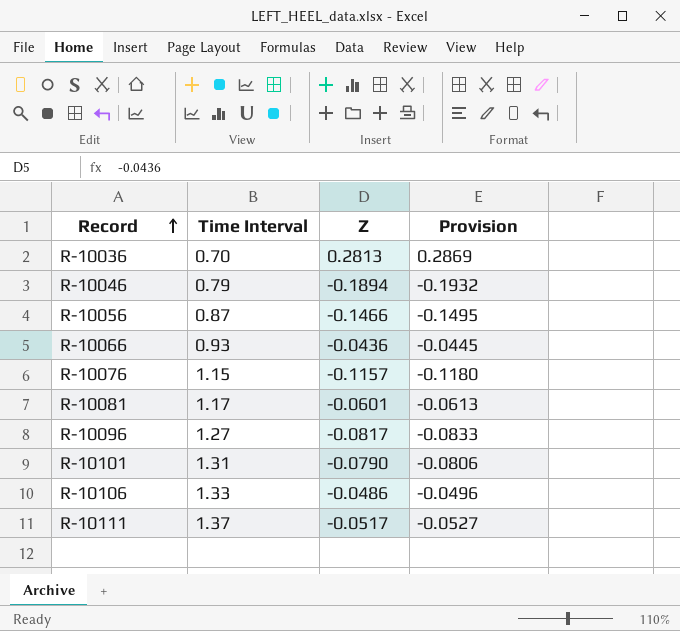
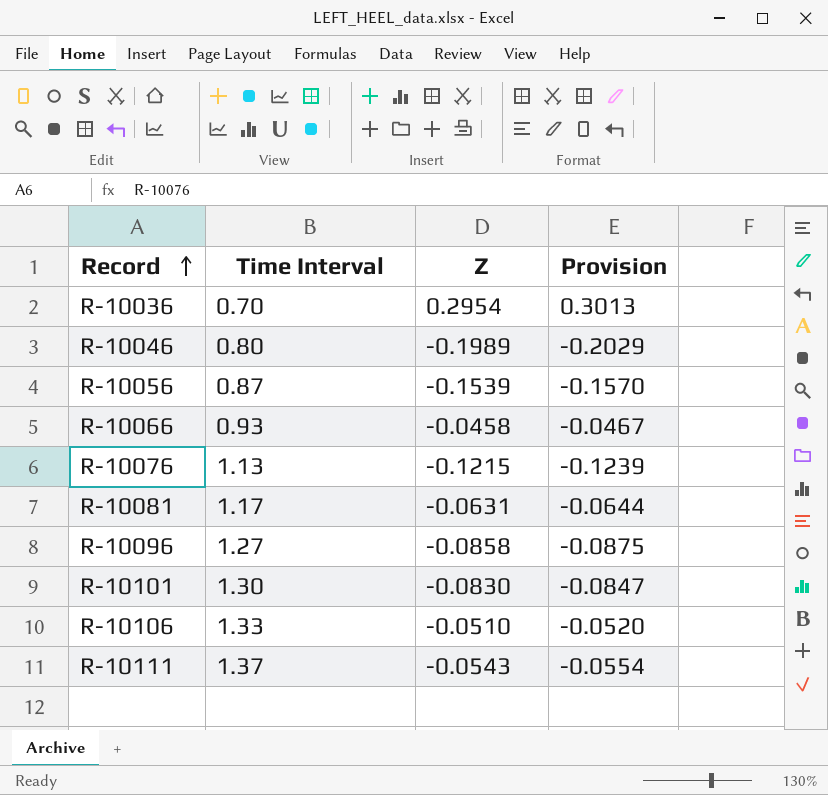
R-10036 | Z: 0.2813 -> 0.2954
R-10036 | Provision: 0.2869 -> 0.3013
R-10046 | Time Interval: 0.79 -> 0.80
R-10046 | Z: -0.1894 -> -0.1989
R-10046 | Provision: -0.1932 -> -0.2029
R-10056 | Z: -0.1466 -> -0.1539
R-10056 | Provision: -0.1495 -> -0.1570
R-10066 | Z: -0.0436 -> -0.0458
R-10066 | Provision: -0.0445 -> -0.0467
R-10076 | Time Interval: 1.15 -> 1.13
R-10076 | Z: -0.1157 -> -0.1215
R-10076 | Provision: -0.1180 -> -0.1239
R-10081 | Z: -0.0601 -> -0.0631
R-10081 | Provision: -0.0613 -> -0.0644
R-10096 | Z: -0.0817 -> -0.0858
R-10096 | Provision: -0.0833 -> -0.0875
R-10101 | Time Interval: 1.31 -> 1.30
R-10101 | Z: -0.0790 -> -0.0830
R-10101 | Provision: -0.0806 -> -0.0847
R-10106 | Z: -0.0486 -> -0.0510
R-10106 | Provision: -0.0496 -> -0.0520
R-10111 | Z: -0.0517 -> -0.0543
R-10111 | Provision: -0.0527 -> -0.0554

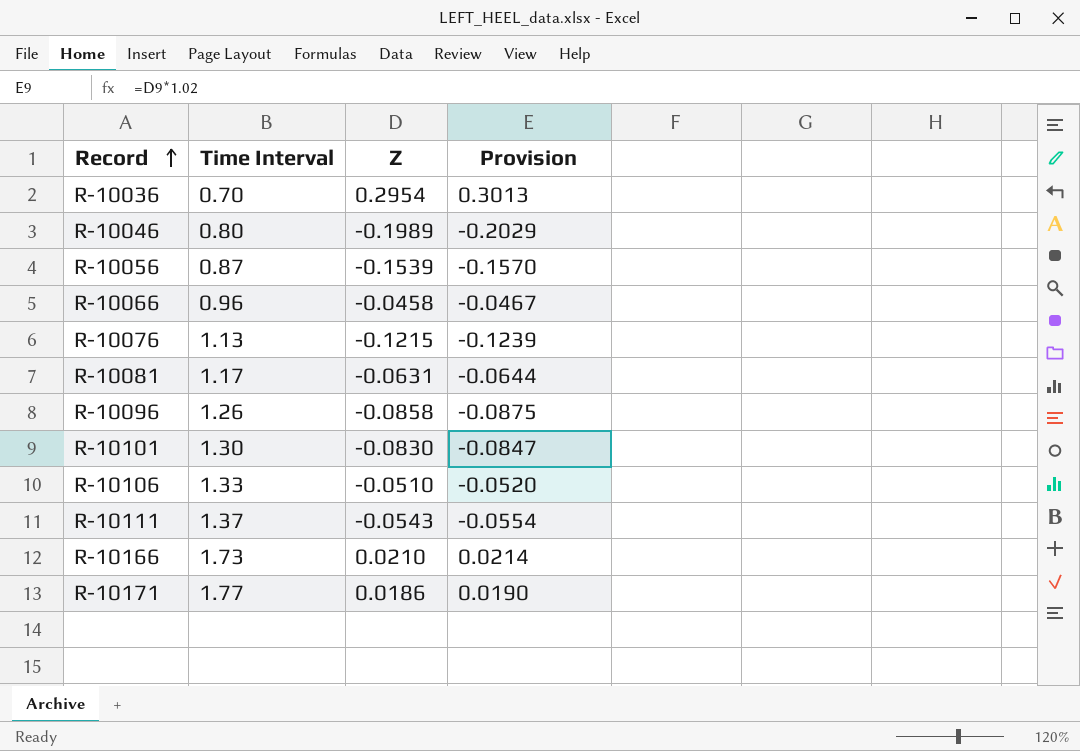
R-10066 | Time Interval: 0.93 -> 0.96
R-10096 | Time Interval: 1.27 -> 1.26
row R-10166: none -> 1.73 | 0.0210 | 0.0214
row R-10171: none -> 1.77 | 0.0186 | 0.0190

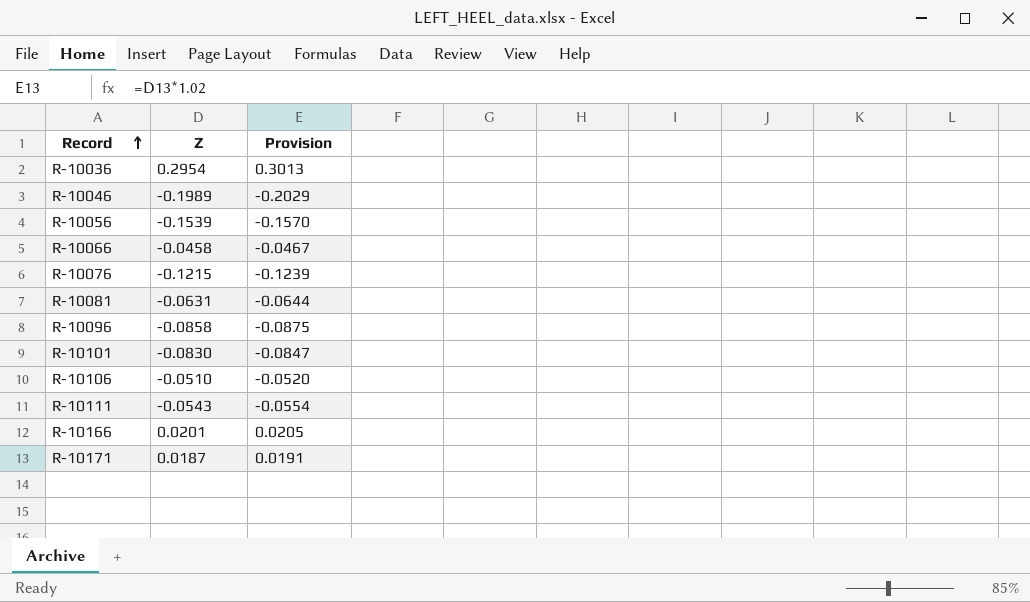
column Time Interval | position: 2 -> none
R-10166 | Z: 0.0210 -> 0.0201
R-10166 | Provision: 0.0214 -> 0.0205
R-10171 | Z: 0.0186 -> 0.0187
R-10171 | Provision: 0.0190 -> 0.0191

